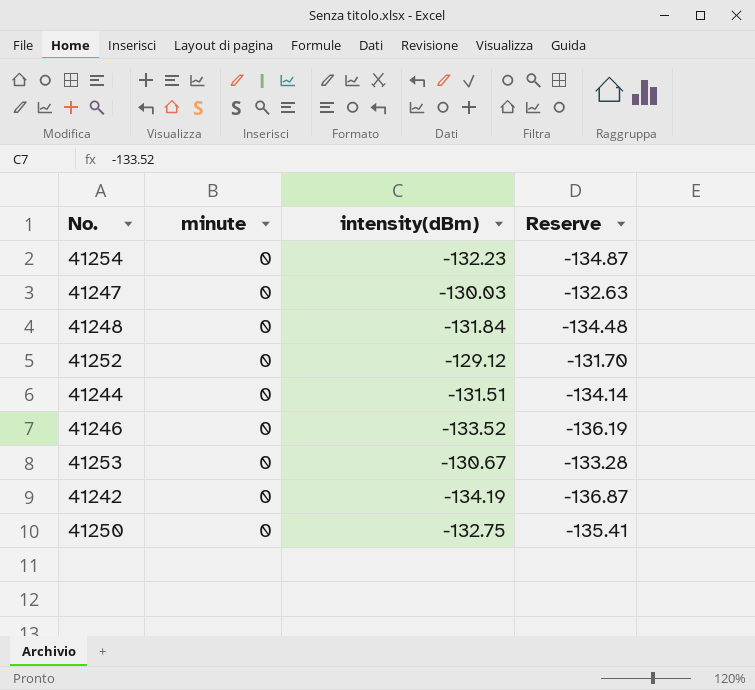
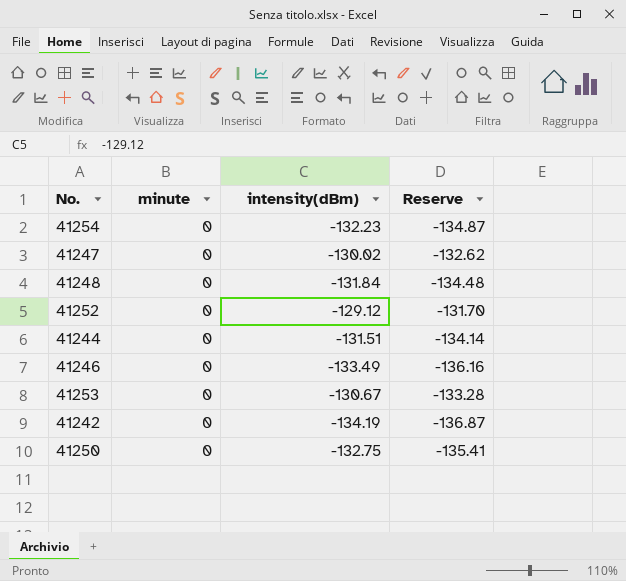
41247 | intensity(dBm): -130.03 -> -130.02
41247 | Reserve: -132.63 -> -132.62
41246 | intensity(dBm): -133.52 -> -133.49
41246 | Reserve: -136.19 -> -136.16

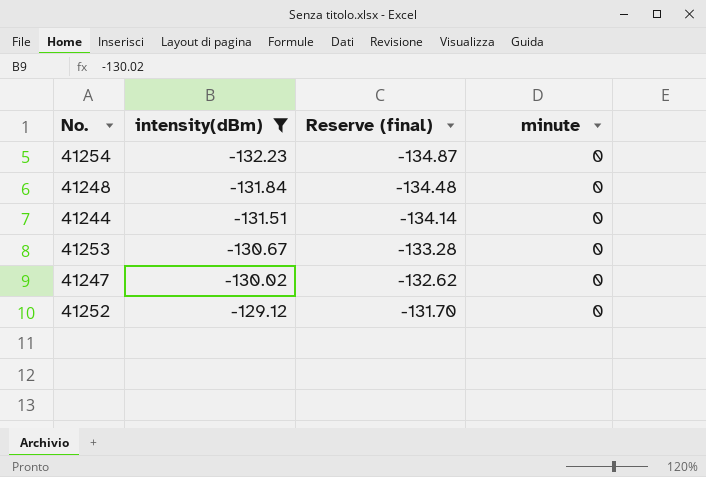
filter: none -> intensity(dBm) >= -132.23
row order: none -> intensity(dBm) ascending
column name: Reserve -> Reserve (final)
column minute | position: 2 -> 4

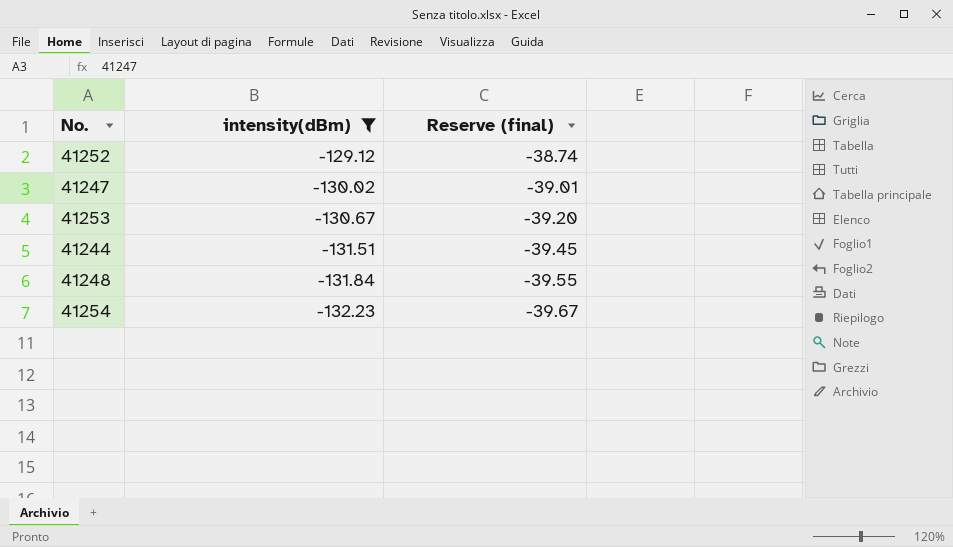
row order: intensity(dBm) ascending -> intensity(dBm) descending
column minute | position: 4 -> none
column Reserve (final) | formula: [intensity(dBm)] * 1.02 -> [intensity(dBm)] * 0.3

